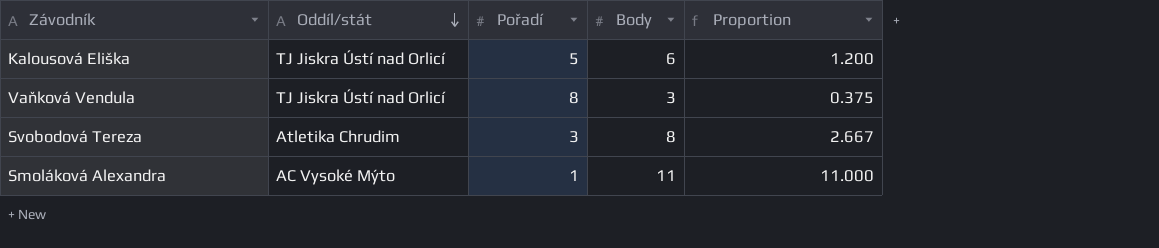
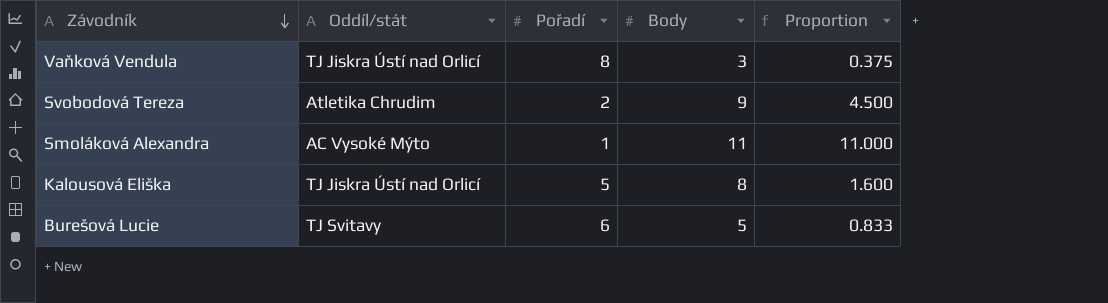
row order: Oddíl/stát descending -> Závodník descending
Svobodová Tereza | Pořadí: 3 -> 2
Svobodová Tereza | Body: 8 -> 9
Svobodová Tereza | Proportion: 2.667 -> 4.500
Kalousová Eliška | Body: 6 -> 8
Kalousová Eliška | Proportion: 1.200 -> 1.600
row Burešová Lucie: none -> TJ Svitavy | 6 | 5 | 0.833

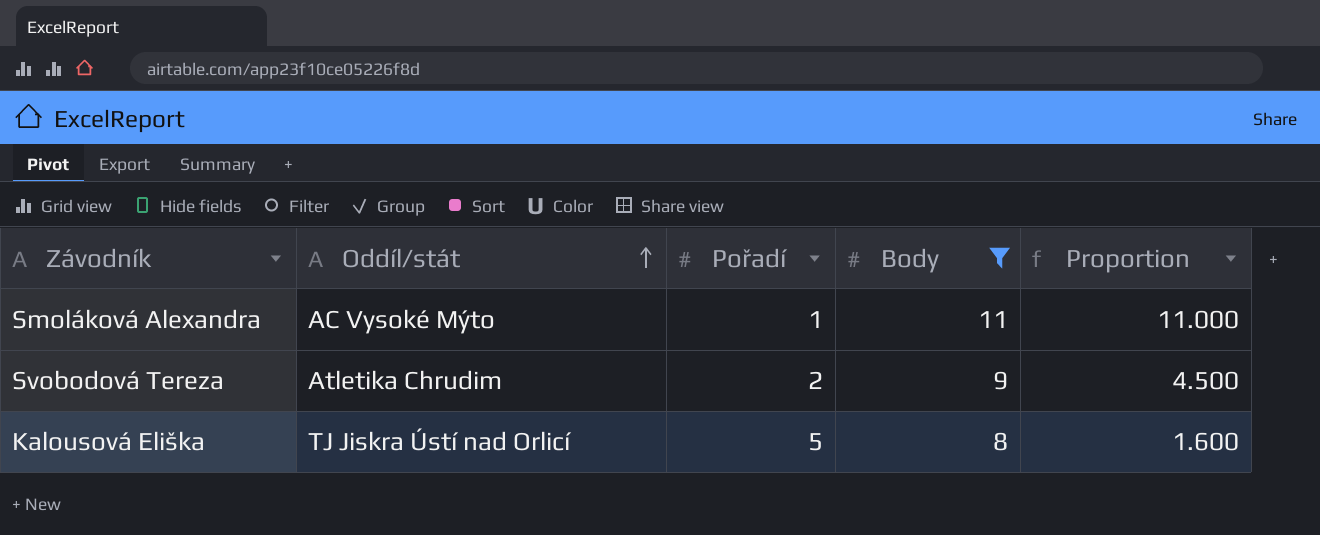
filter: none -> Body >= 8
row order: Závodník descending -> Oddíl/stát ascending

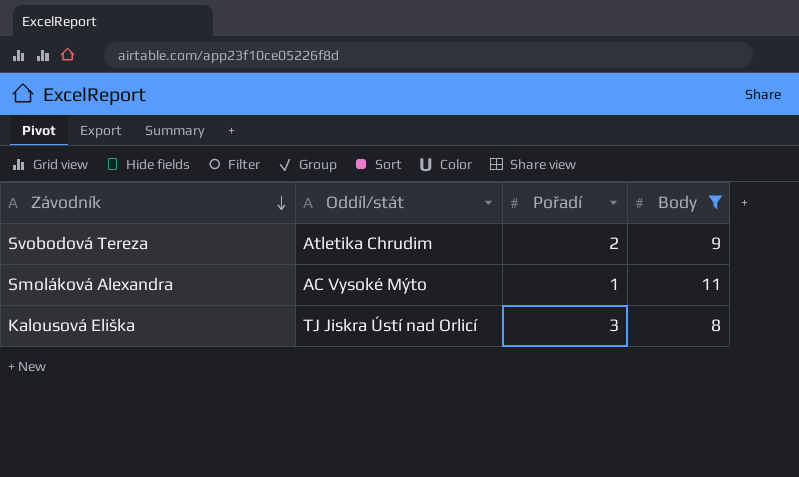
row order: Oddíl/stát ascending -> Závodník descending
column Proportion | formula: [Body] / [Pořadí] -> none
Kalousová Eliška | Pořadí: 5 -> 3

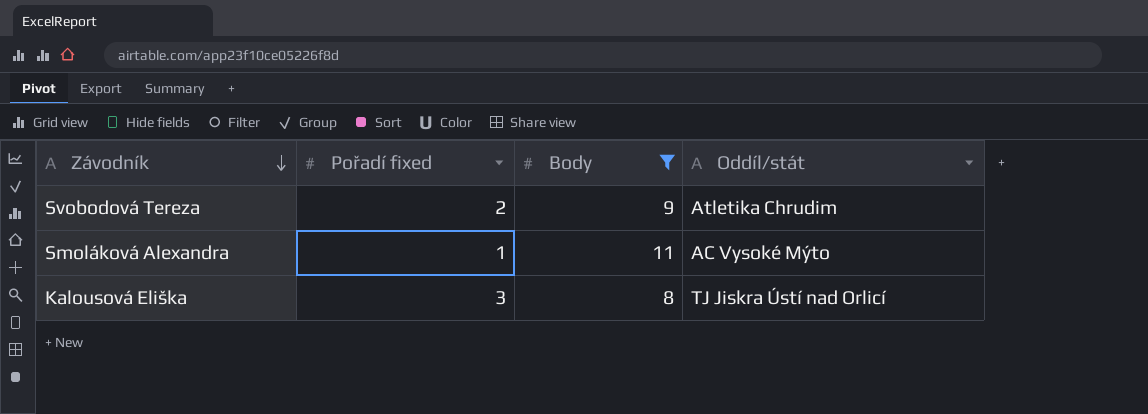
column name: Pořadí -> Pořadí fixed
column Oddíl/stát | position: 2 -> 4

